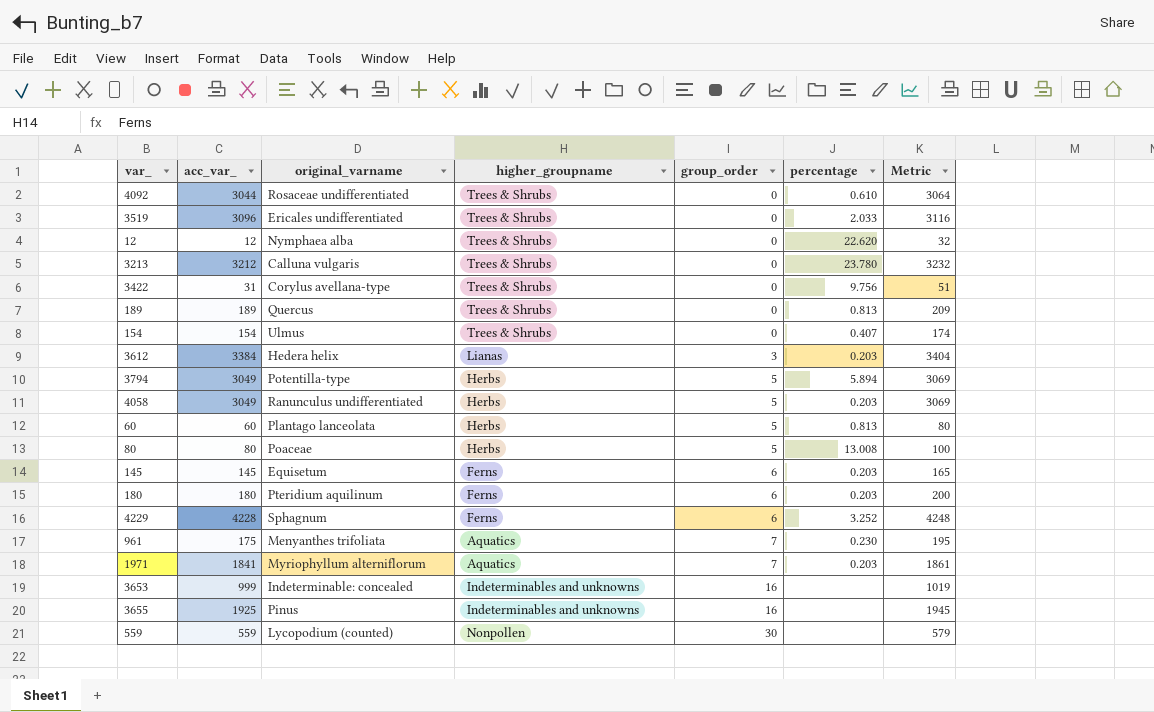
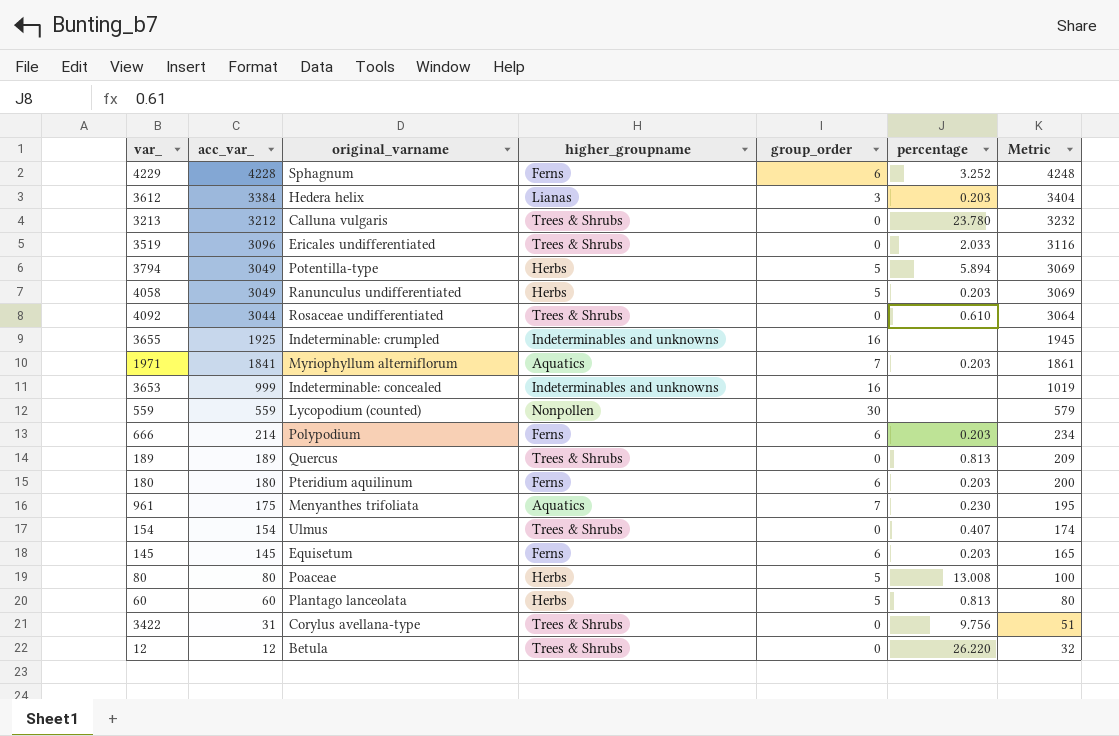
row order: group_order ascending -> acc_var_ descending
3655 | original_varname: Pinus -> Indeterminable: crumpled
row 666: none -> 214 | Polypodium | Ferns | 6 | 0.203 | 234
12 | original_varname: Nymphaea alba -> Betula
12 | percentage: 22.620 -> 26.220

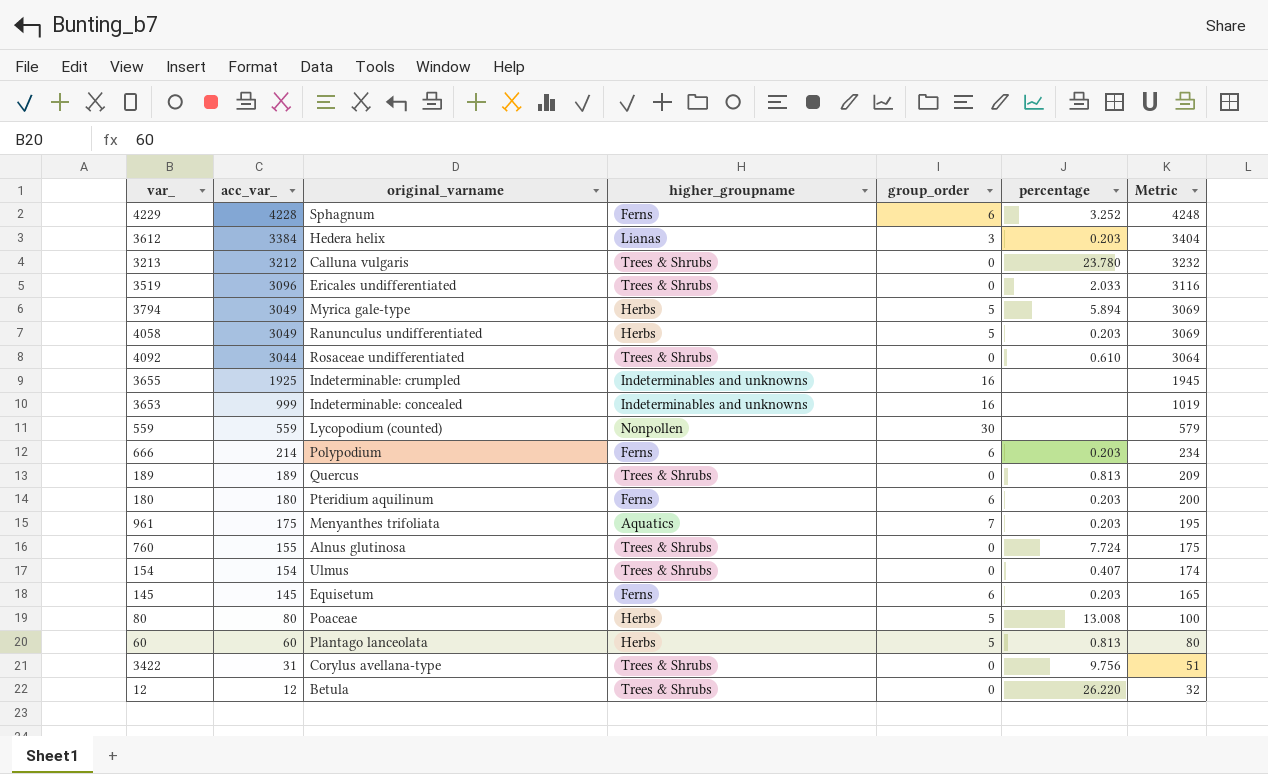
row 1971: 1841 | Myriophyllum alterniflorum | Aquatics | 7 | 0.203 | 1861 -> none
3794 | original_varname: Potentilla-type -> Myrica gale-type
961 | percentage: 0.230 -> 0.203
row 760: none -> 155 | Alnus glutinosa | Trees & Shrubs | 0 | 7.724 | 175

